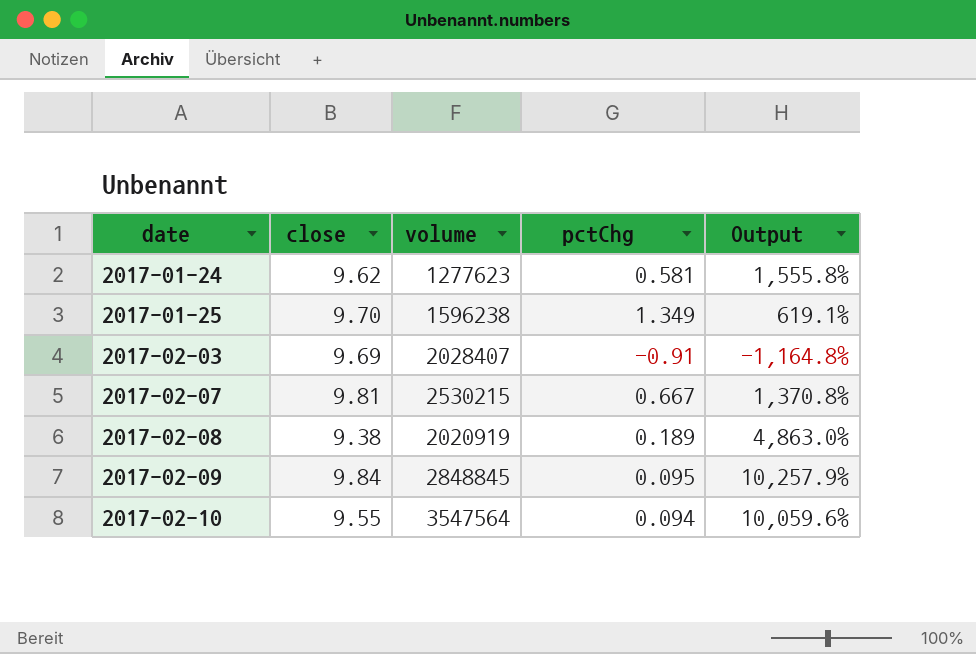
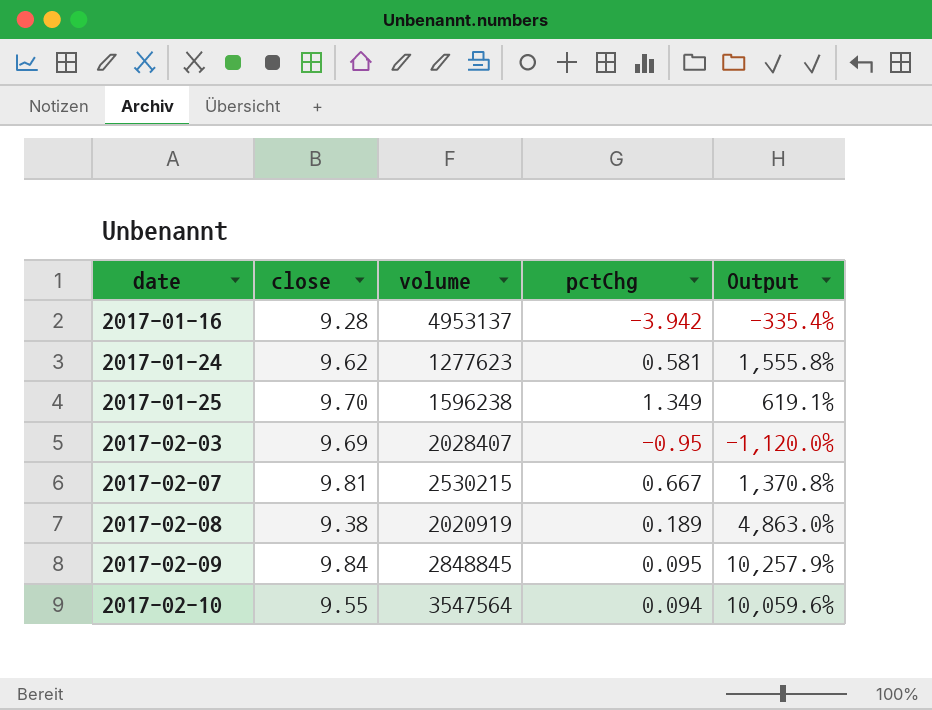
row 2017-01-16: none -> 9.28 | 4953137 | -3.942 | -335.4%
2017-02-03 | pctChg: -0.91 -> -0.95
2017-02-03 | Output: -1,164.8% -> -1,120.0%

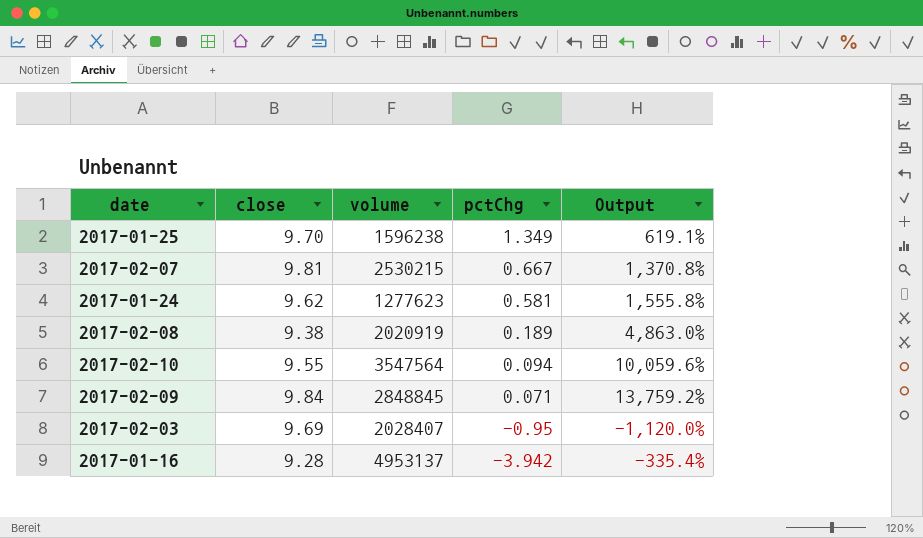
row order: date ascending -> pctChg descending
2017-02-09 | pctChg: 0.095 -> 0.071
2017-02-09 | Output: 10,257.9% -> 13,759.2%

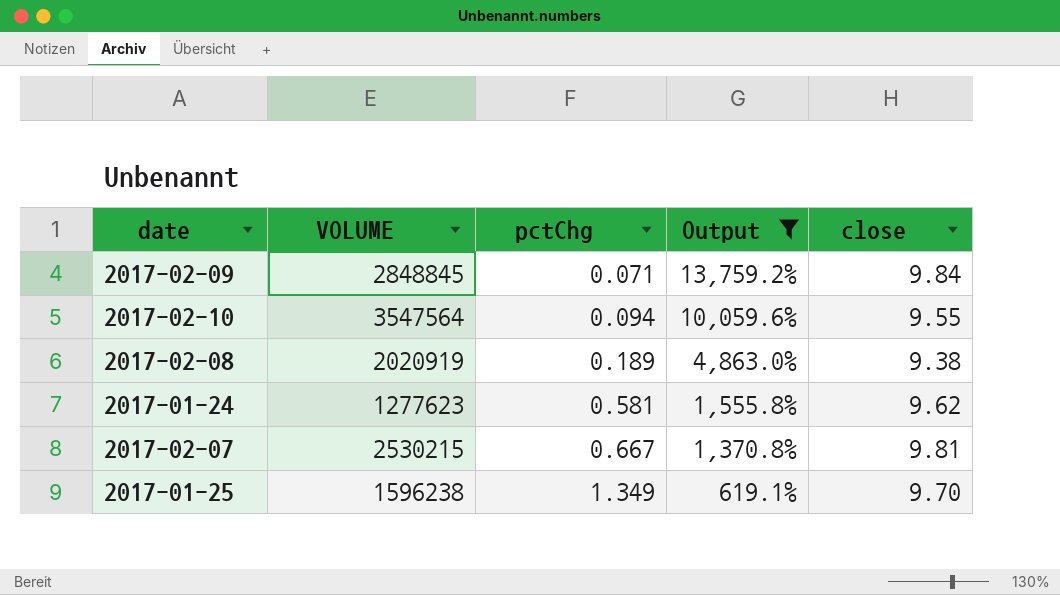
filter: none -> Output >= 619.1%
row order: pctChg descending -> pctChg ascending
column name: volume -> VOLUME
column close | position: 2 -> 5

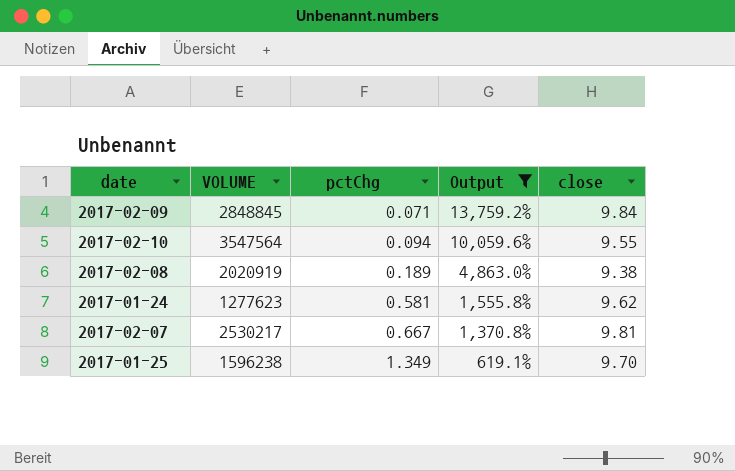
2017-02-07 | VOLUME: 2530215 -> 2530217

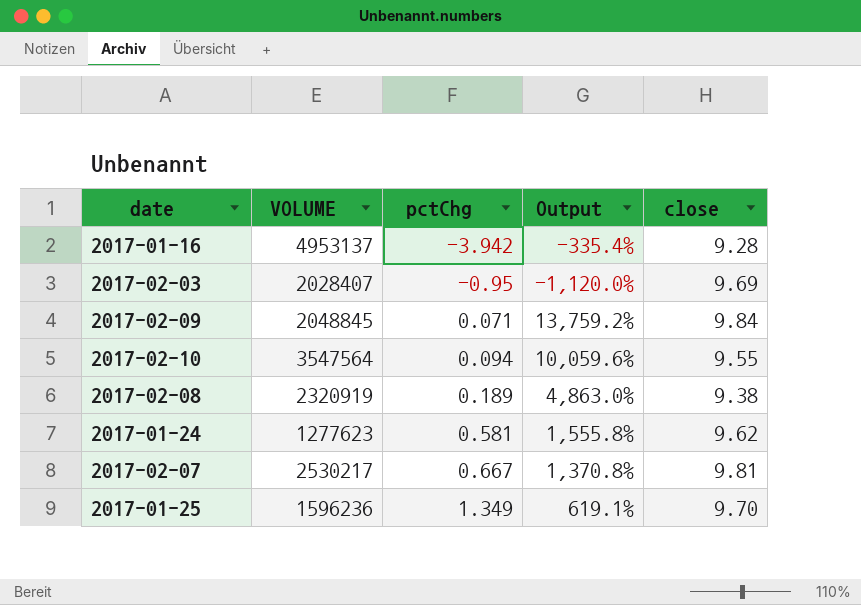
filter: Output >= 619.1% -> none
2017-02-09 | VOLUME: 2848845 -> 2048845
2017-02-08 | VOLUME: 2020919 -> 2320919
2017-01-25 | VOLUME: 1596238 -> 1596236

